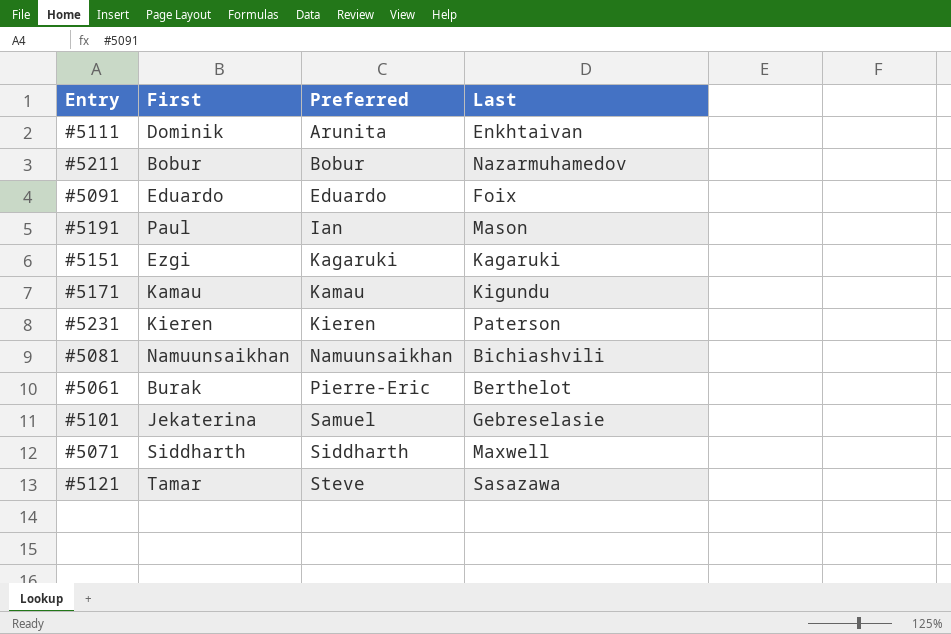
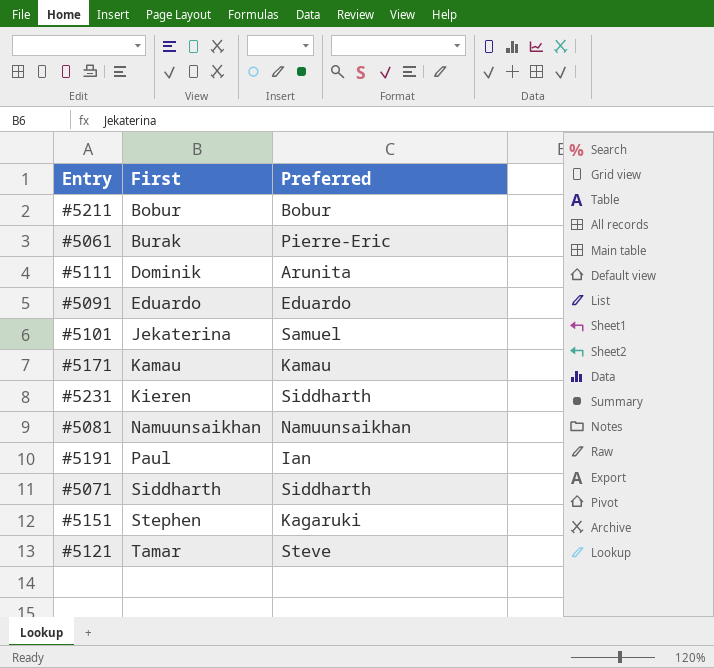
row order: Preferred ascending -> First ascending
column Last | position: 4 -> none
#5231 | Preferred: Kieren -> Siddharth
#5151 | First: Ezgi -> Stephen

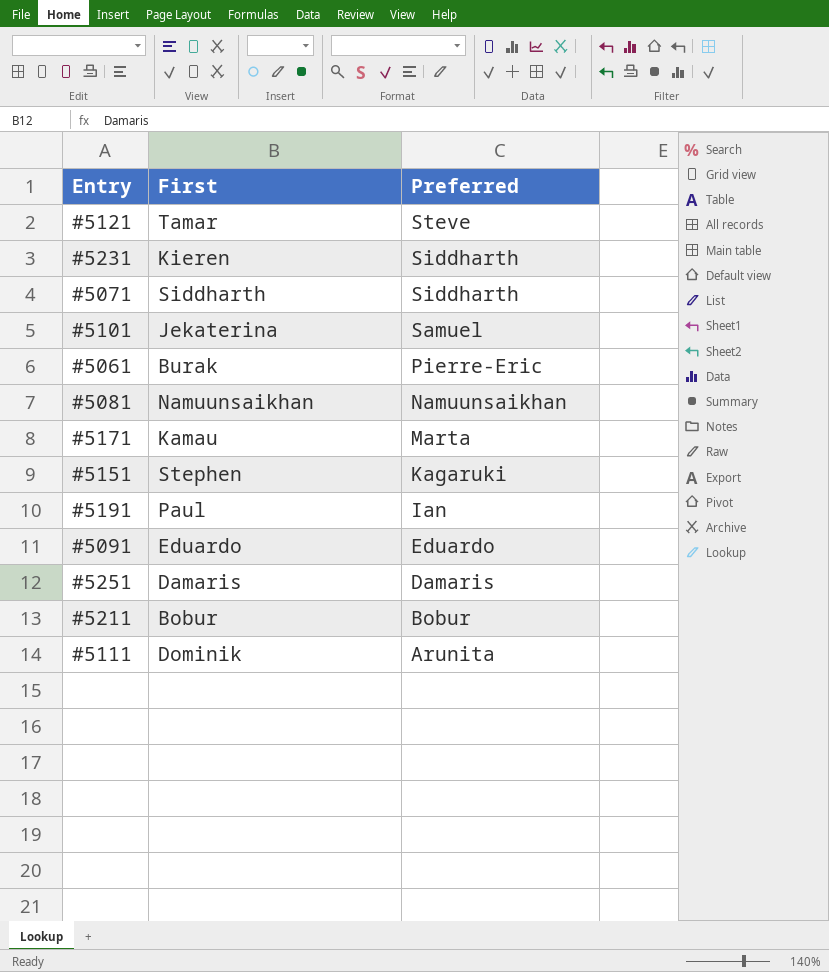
row order: First ascending -> Preferred descending
#5171 | Preferred: Kamau -> Marta
row #5251: none -> Damaris | Damaris

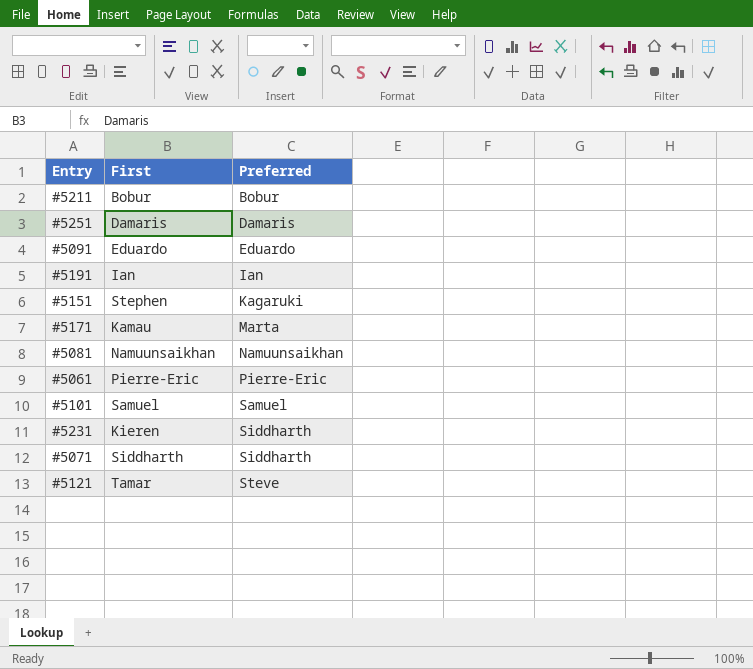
row order: Preferred descending -> Preferred ascending
row #5111: Dominik | Arunita -> none
#5191 | First: Paul -> Ian
#5061 | First: Burak -> Pierre-Eric
#5101 | First: Jekaterina -> Samuel

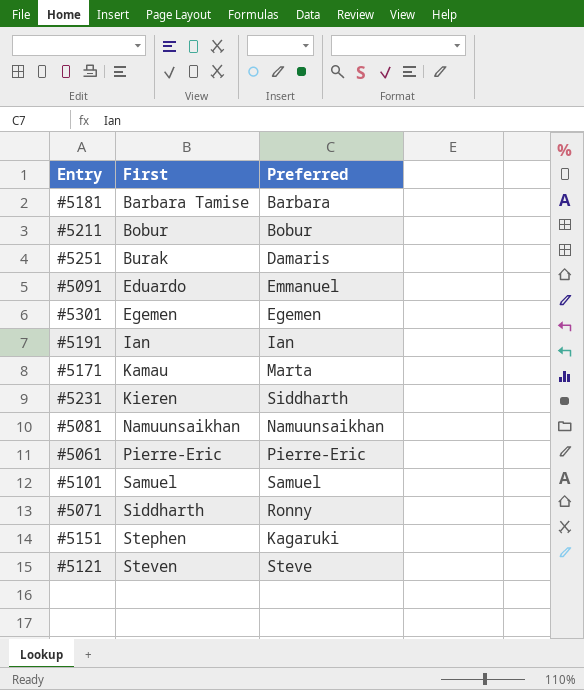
row order: Preferred ascending -> First ascending
row #5181: none -> Barbara Tamise | Barbara
#5251 | First: Damaris -> Burak
#5091 | Preferred: Eduardo -> Emmanuel
row #5301: none -> Egemen | Egemen
#5071 | Preferred: Siddharth -> Ronny
#5121 | First: Tamar -> Steven

